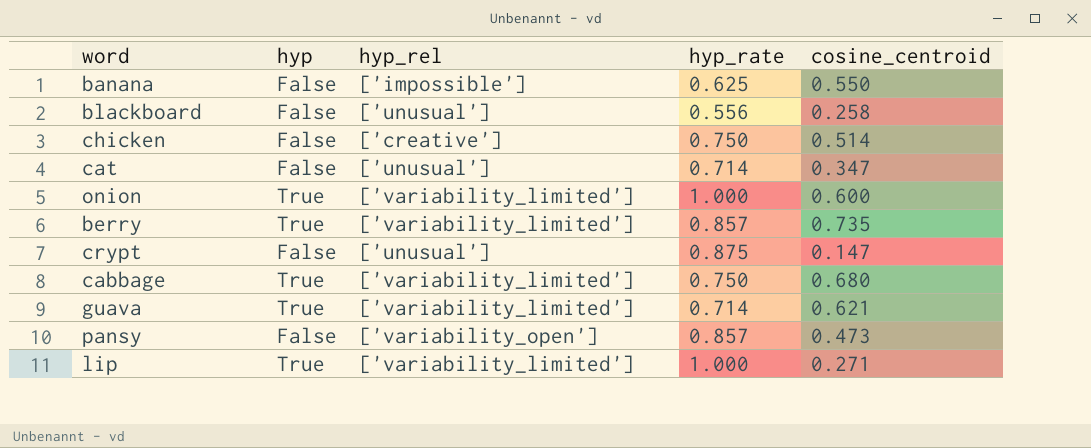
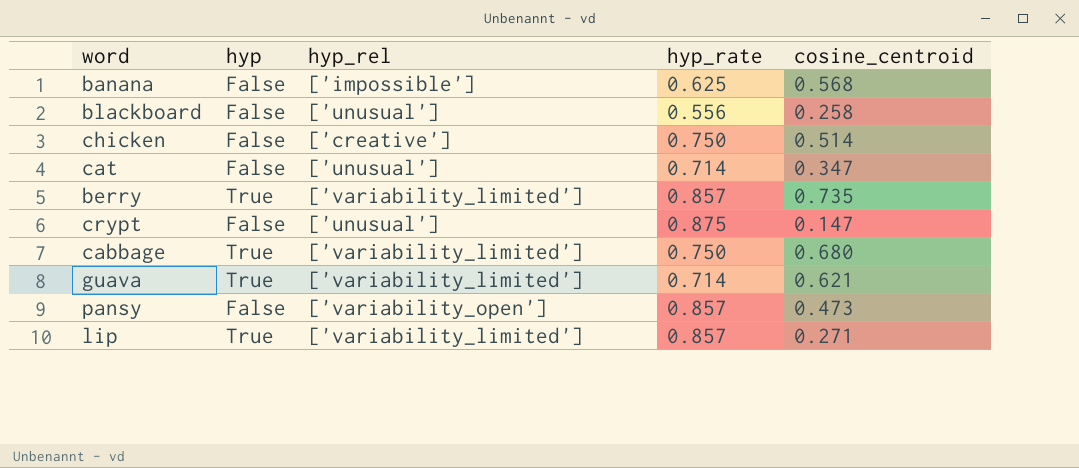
row onion: True | ['variability_limited'] | 1.000 | 0.600 -> none
banana | cosine_centroid: 0.550 -> 0.568
lip | hyp_rate: 1.000 -> 0.857

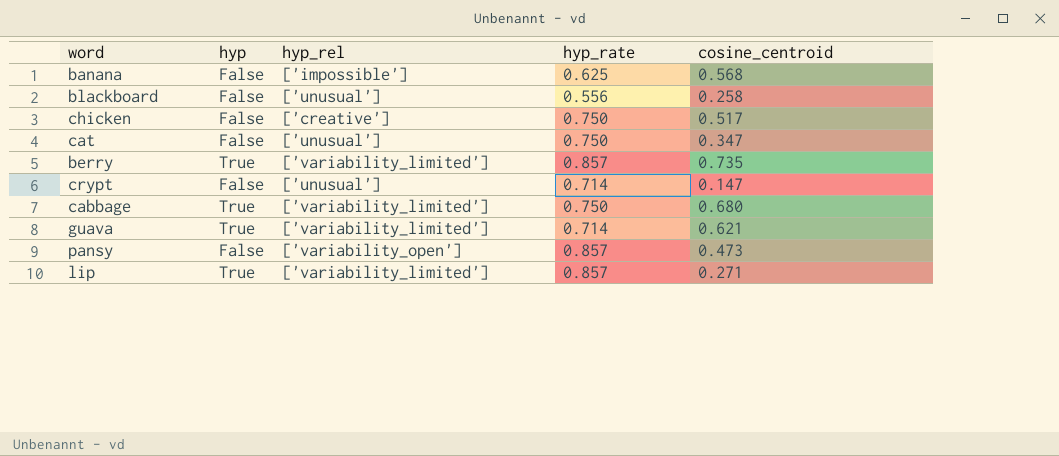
chicken | cosine_centroid: 0.514 -> 0.517
cat | hyp_rate: 0.714 -> 0.750
crypt | hyp_rate: 0.875 -> 0.714

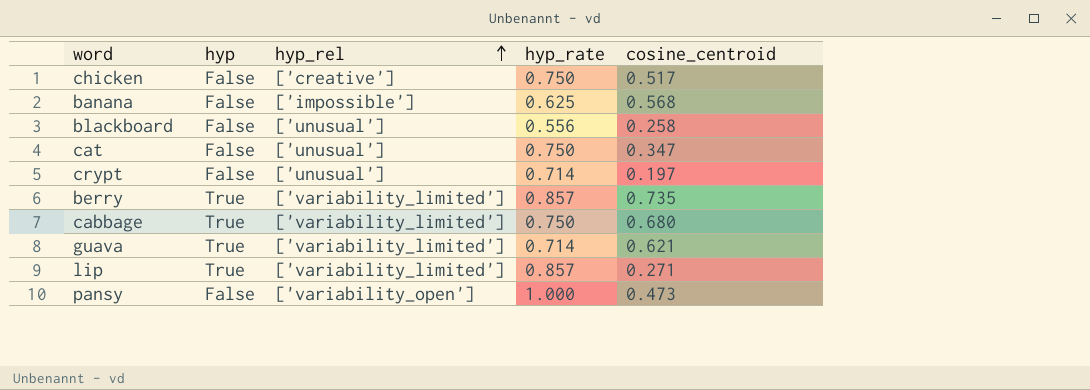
row order: none -> hyp_rel ascending
crypt | cosine_centroid: 0.147 -> 0.197
pansy | hyp_rate: 0.857 -> 1.000

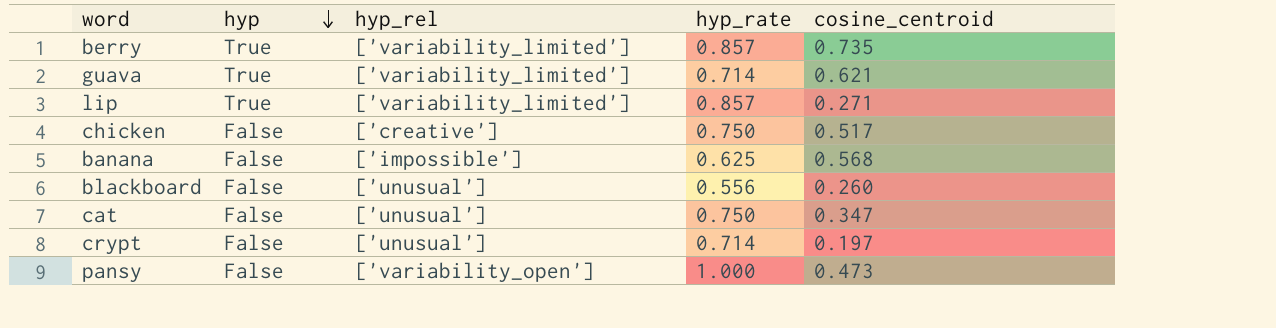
row order: hyp_rel ascending -> hyp descending
row cabbage: True | ['variability_limited'] | 0.750 | 0.680 -> none
blackboard | cosine_centroid: 0.258 -> 0.260

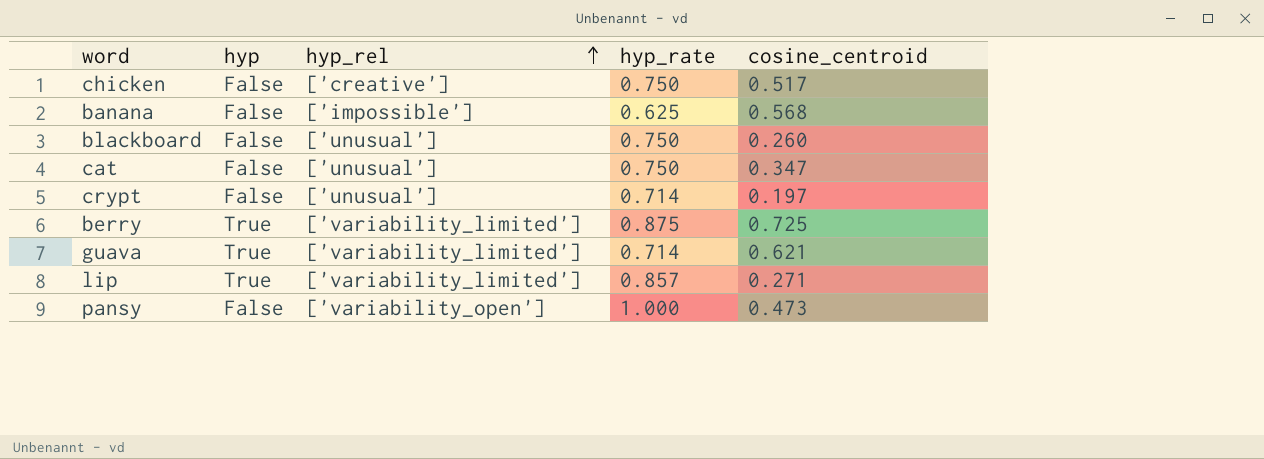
row order: hyp descending -> hyp_rel ascending
blackboard | hyp_rate: 0.556 -> 0.750
berry | hyp_rate: 0.857 -> 0.875
berry | cosine_centroid: 0.735 -> 0.725

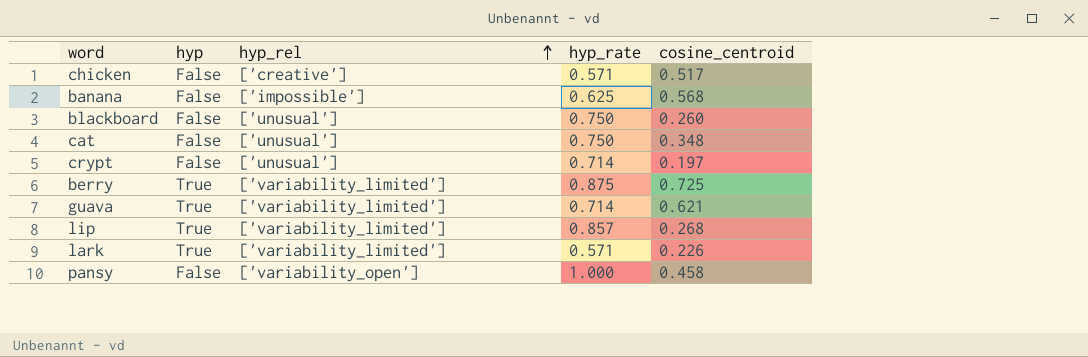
chicken | hyp_rate: 0.750 -> 0.571
cat | cosine_centroid: 0.347 -> 0.348
lip | cosine_centroid: 0.271 -> 0.268
row lark: none -> True | ['variability_limited'] | 0.571 | 0.226
pansy | cosine_centroid: 0.473 -> 0.458

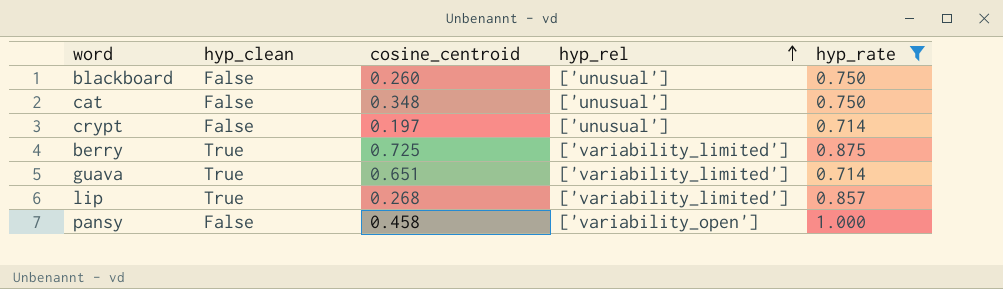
filter: none -> hyp_rate >= 0.714
column name: hyp -> hyp_clean
column cosine_centroid | position: 5 -> 3
guava | cosine_centroid: 0.621 -> 0.651

